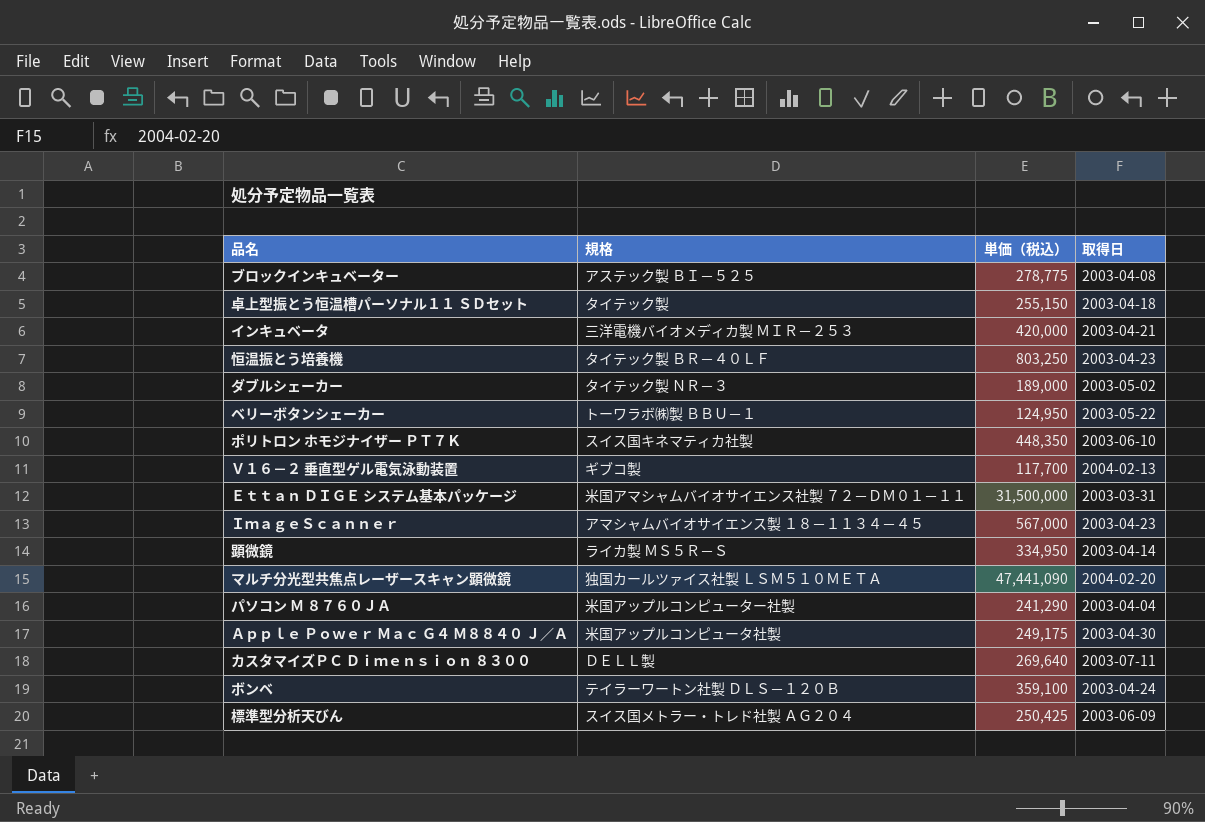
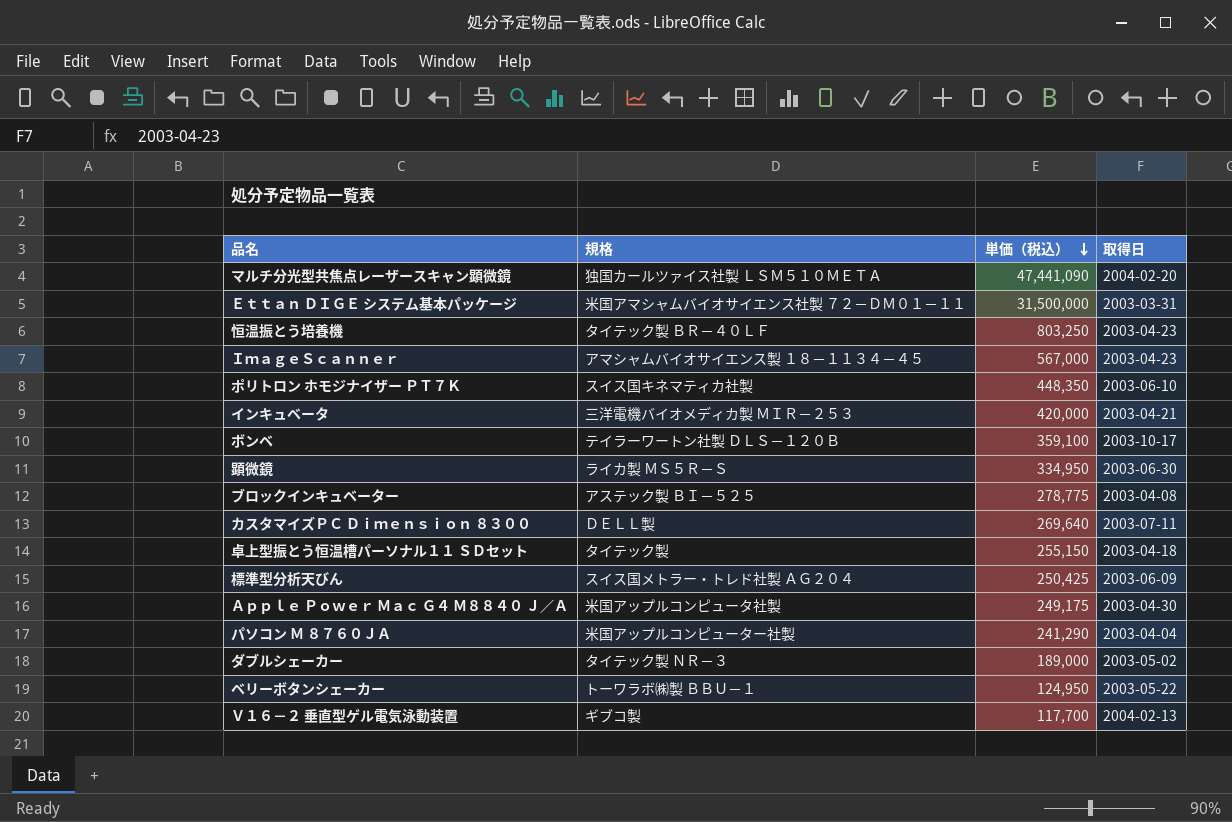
row order: none -> 単価（税込） descending
ボンベ | 取得日: 2003-04-24 -> 2003-10-17
顕微鏡 | 取得日: 2003-04-14 -> 2003-06-30

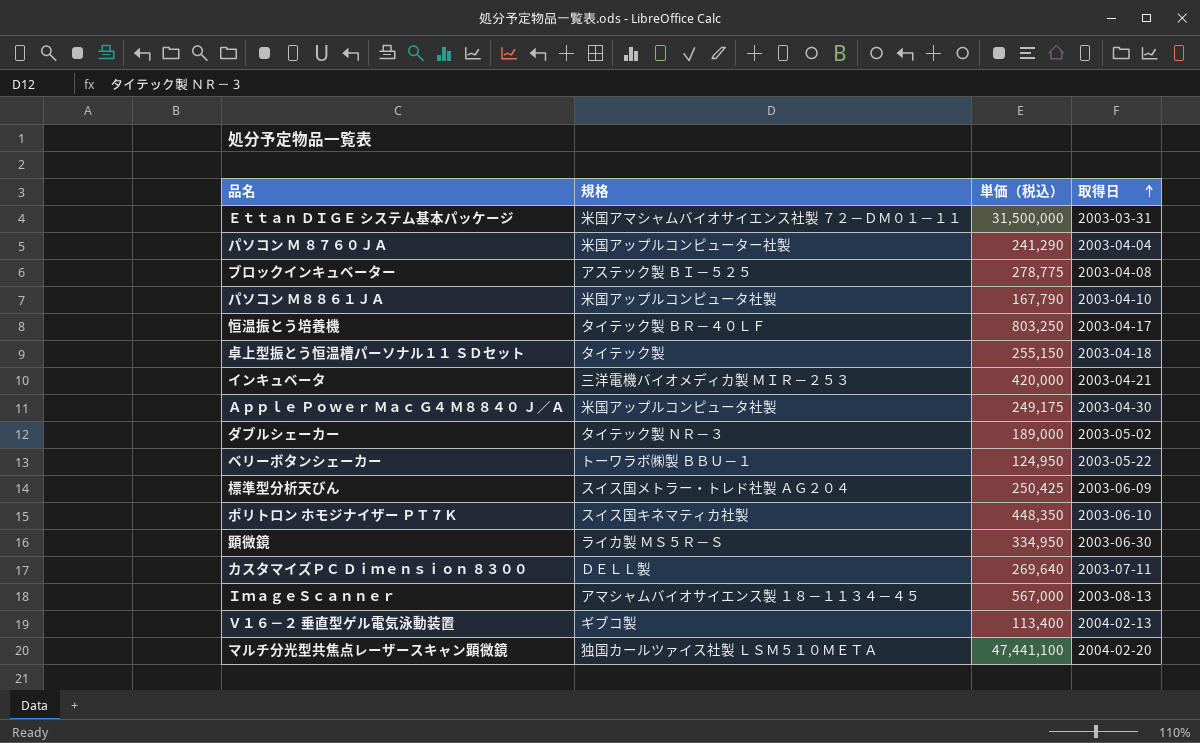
row order: 単価（税込） descending -> 取得日 ascending
row ボンベ: テイラーワートン社製 ＤＬＳ－１２０Ｂ | 359,100 | 2003-10-17 -> none
row パソコン Ｍ８８６１ＪＡ: none -> 米国アップルコンピュータ社製 | 167,790 | 2003-04-10
恒温振とう培養機 | 取得日: 2003-04-23 -> 2003-04-17
ＩｍａｇｅＳｃａｎｎｅｒ | 取得日: 2003-04-23 -> 2003-08-13
Ｖ１６－２ 垂直型ゲル電気泳動装置 | 単価（税込）: 117,700 -> 113,400
マルチ分光型共焦点レーザースキャン顕微鏡 | 単価（税込）: 47,441,090 -> 47,441,100

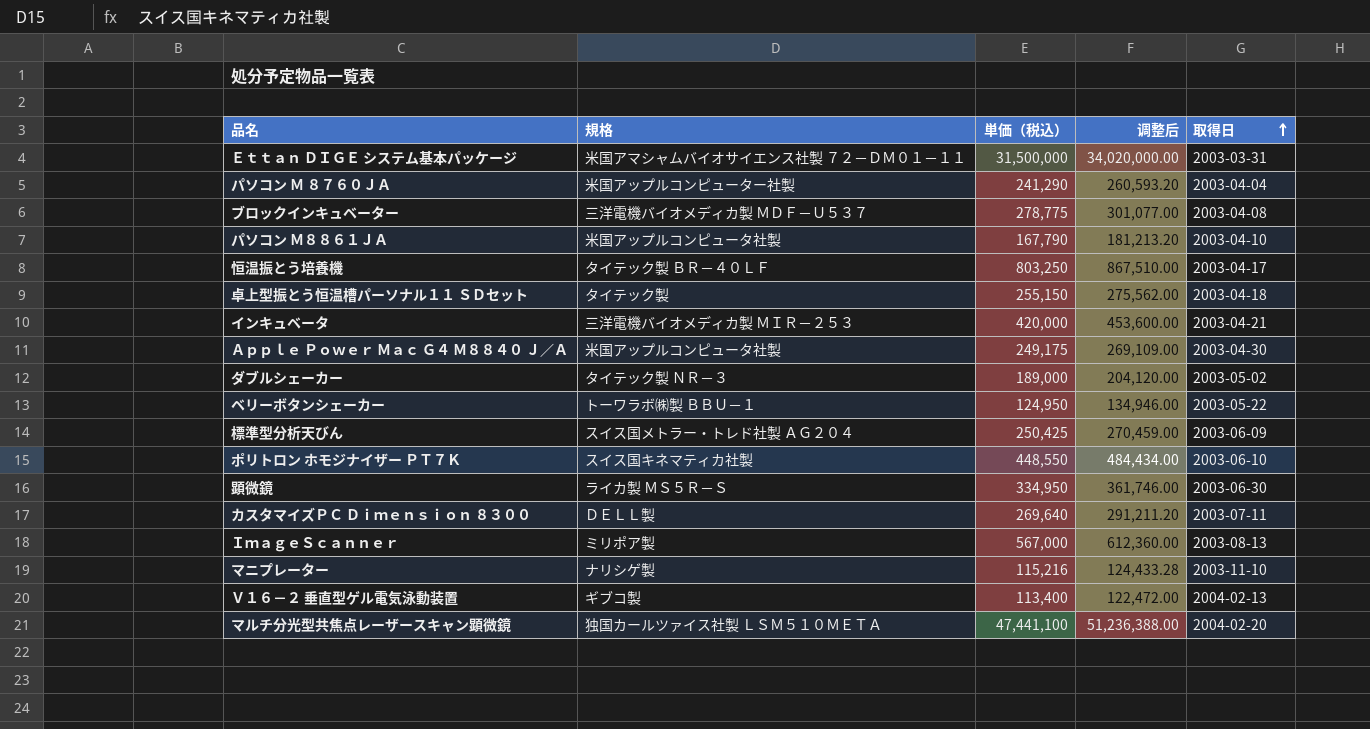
column 调整后 | formula: none -> [単価（税込）] * 1.08
ブロックインキュベーター | 規格: アステック製 ＢＩ－５２５ -> 三洋電機バイオメディカ製 ＭＤＦ－Ｕ５３７
ポリトロン ホモジナイザー ＰＴ７Ｋ | 単価（税込）: 448,350 -> 448,550
ＩｍａｇｅＳｃａｎｎｅｒ | 規格: アマシャムバイオサイエンス製 １８－１１３４－４５ -> ミリポア製
row マニプレーター: none -> ナリシゲ製 | 115,216 | 124,433.28 | 2003-11-10

